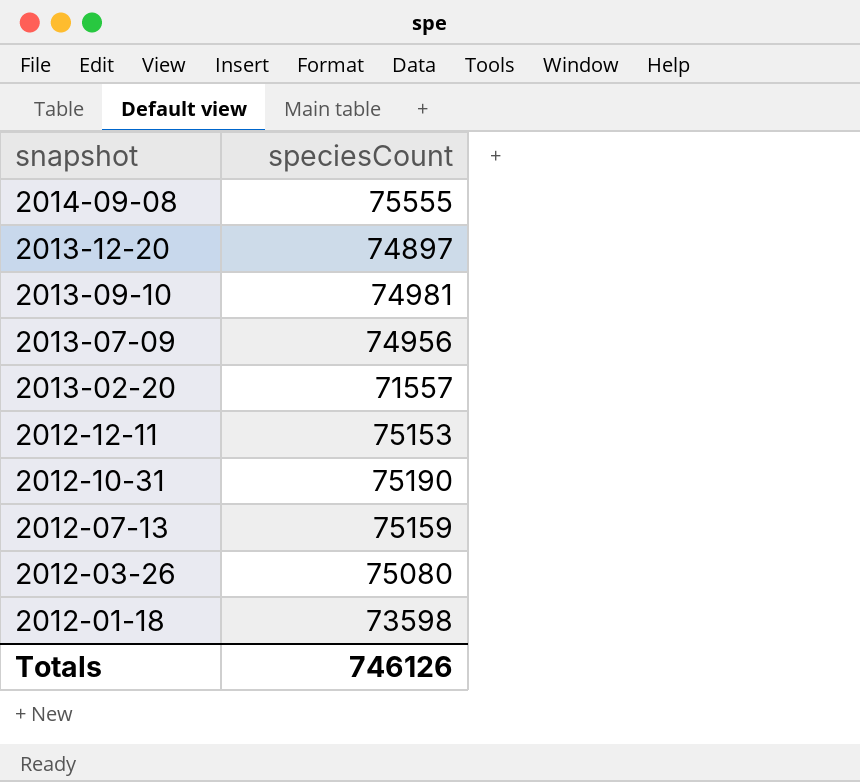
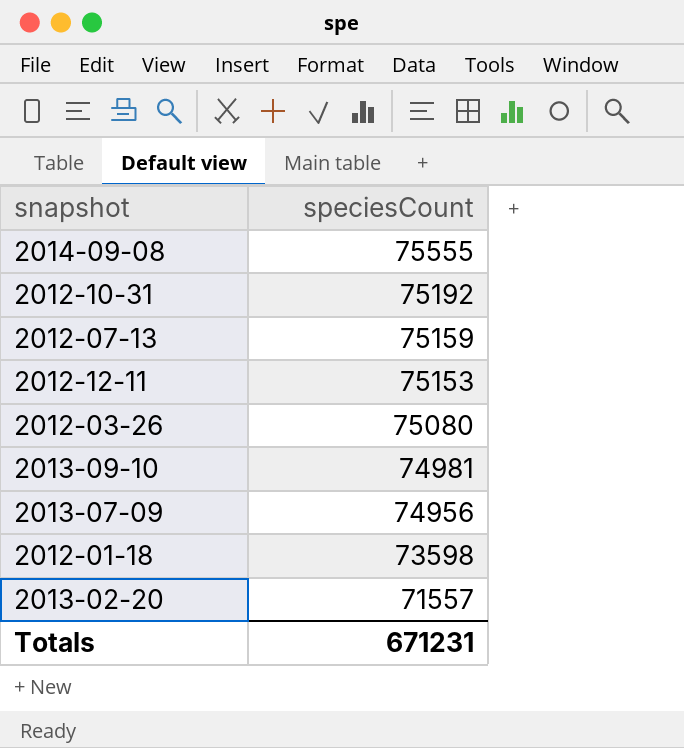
row order: snapshot descending -> speciesCount descending
row 2013-12-20: 74897 -> none
2012-10-31 | speciesCount: 75190 -> 75192
Totals | speciesCount: 746126 -> 671231

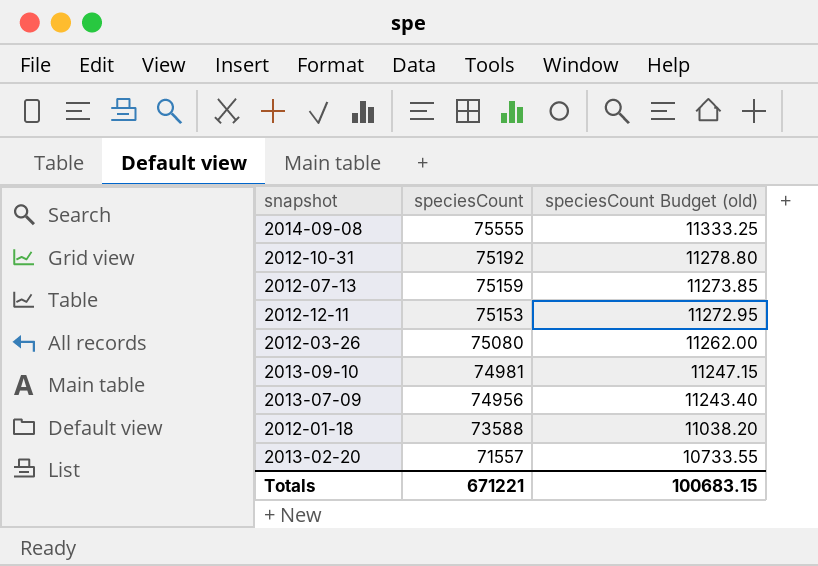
column speciesCount Budget (old) | formula: none -> [speciesCount] * 0.15
2012-01-18 | speciesCount: 73598 -> 73588
Totals | speciesCount: 671231 -> 671221

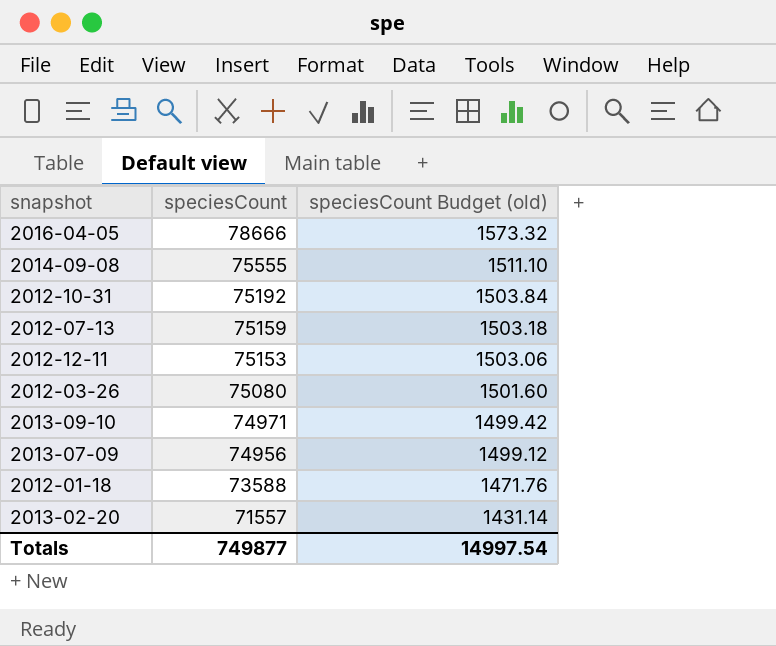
column speciesCount Budget (old) | formula: [speciesCount] * 0.15 -> [speciesCount] * 0.02
row 2016-04-05: none -> 78666 | 1573.32
2013-09-10 | speciesCount: 74981 -> 74971
Totals | speciesCount: 671221 -> 749877
Totals | speciesCount Budget (old): 100683.15 -> 14997.54

